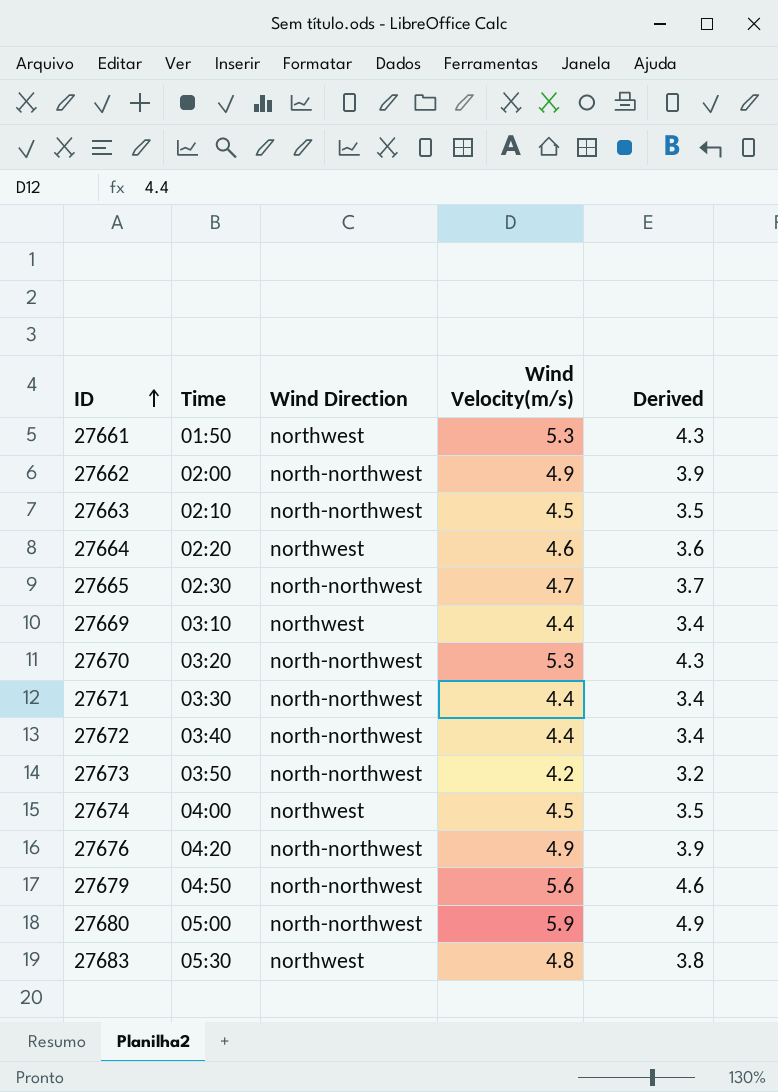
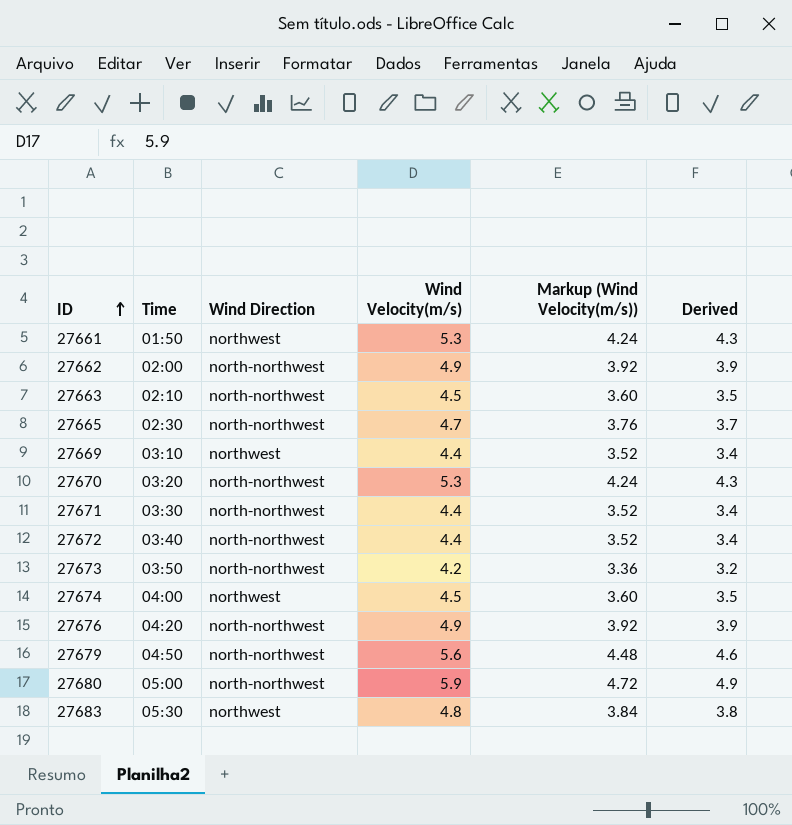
column Markup (Wind Velocity(m/s)) | formula: none -> [Wind Velocity(m/s)] * 0.8
row 27664: 02:20 | northwest | 4.6 | 3.6 -> none

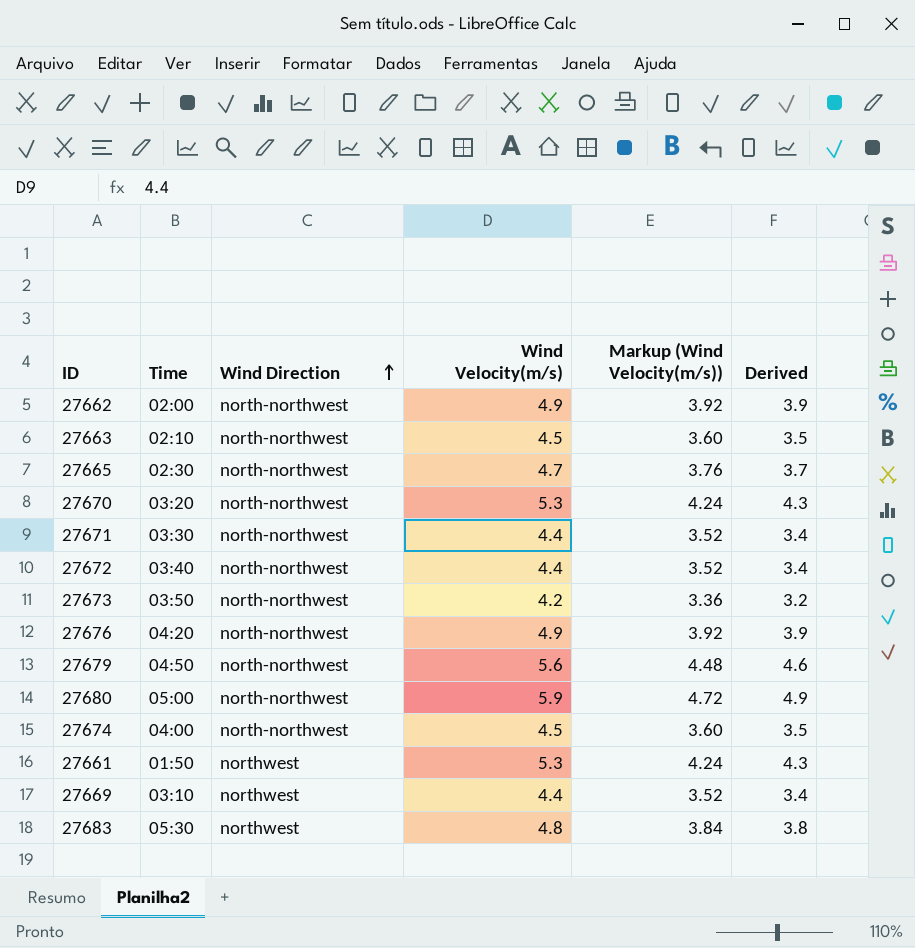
row order: ID ascending -> Wind Direction ascending
27674 | Wind Direction: northwest -> north-northwest

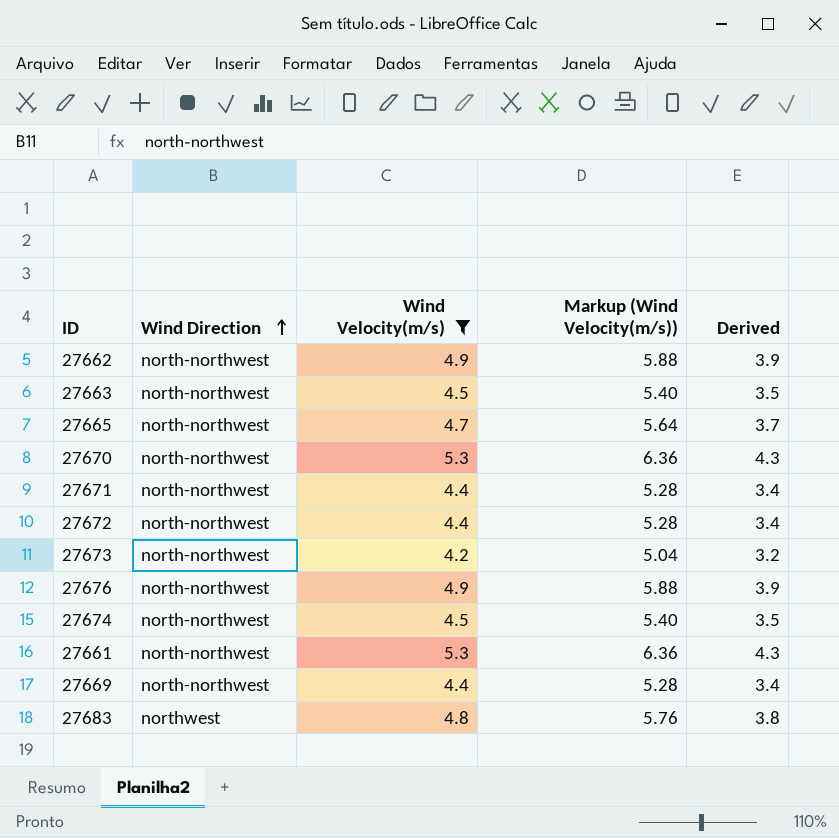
filter: none -> Wind Velocity(m/s) <= 5.3
column Time | position: 2 -> none
column Markup (Wind Velocity(m/s)) | formula: [Wind Velocity(m/s)] * 0.8 -> [Wind Velocity(m/s)] * 1.2
27661 | Wind Direction: northwest -> north-northwest
27669 | Wind Direction: northwest -> north-northwest

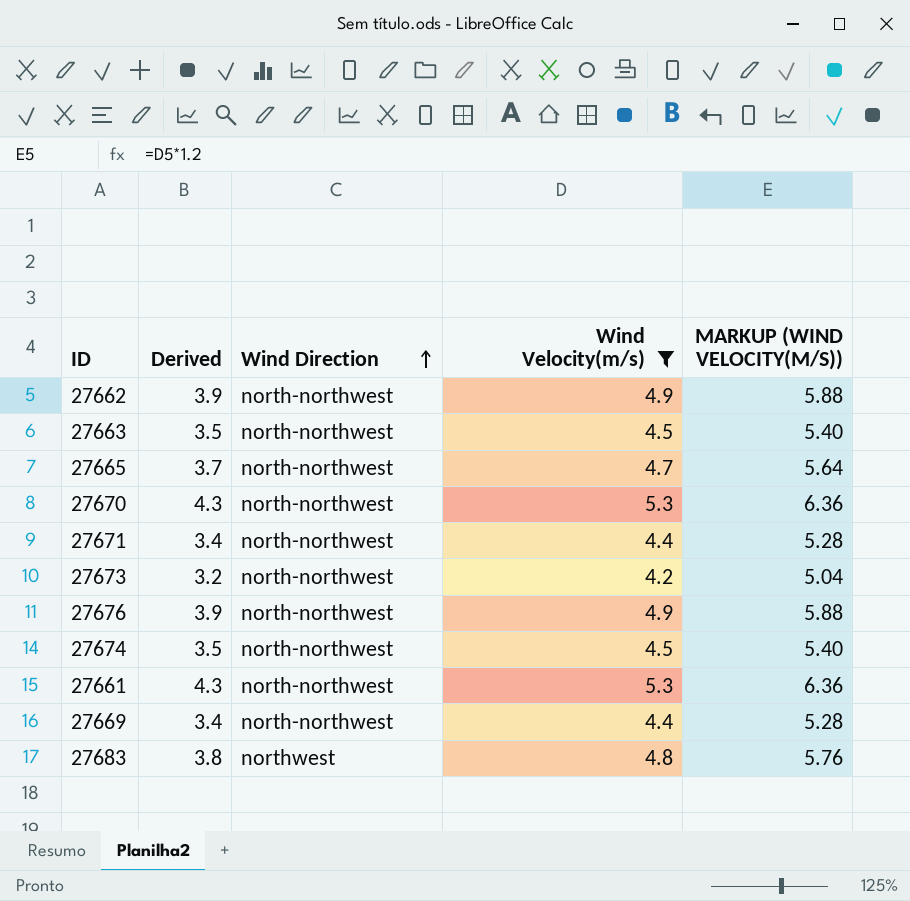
column Derived | position: 5 -> 2
column name: Markup (Wind Velocity(m/s)) -> MARKUP (WIND VELOCITY(M/S))
row 27672: north-northwest | 4.4 | 5.28 | 3.4 -> none

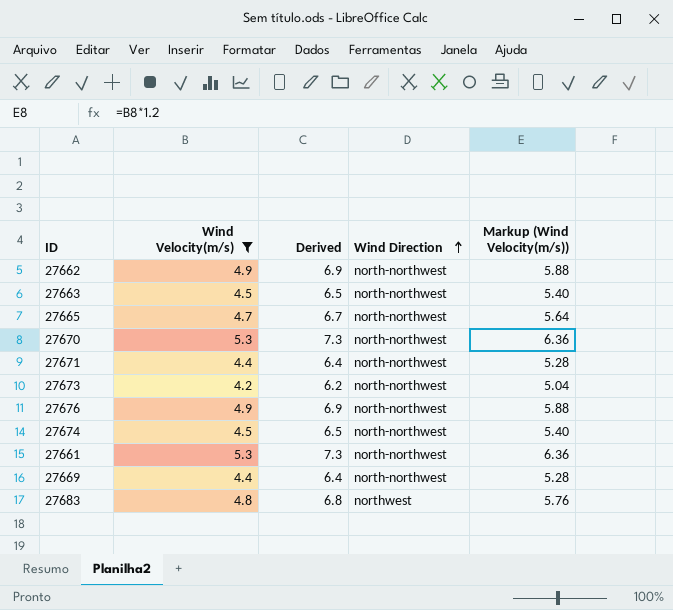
column Wind Velocity(m/s) | position: 4 -> 2
column Derived | formula: [Wind Velocity(m/s)] - 1 -> [Wind Velocity(m/s)] + 2
column name: MARKUP (WIND VELOCITY(M/S)) -> Markup (Wind Velocity(m/s))

